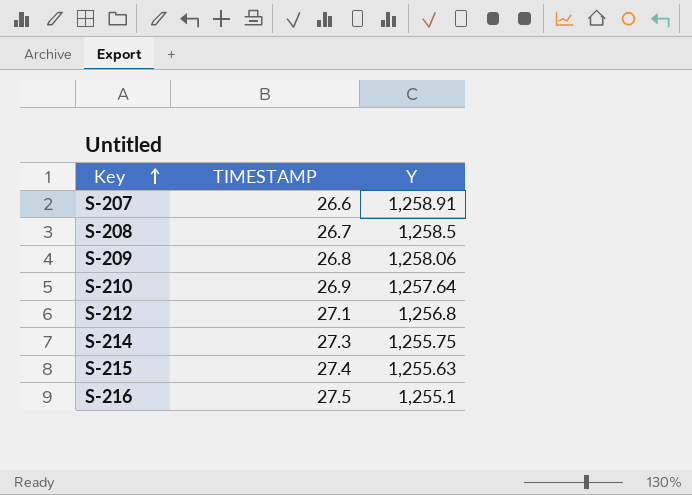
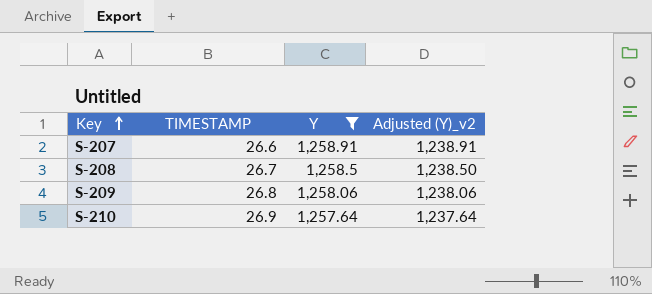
filter: none -> Y >= 1,257.64
column Adjusted (Y)_v2 | formula: none -> [Y] - 20

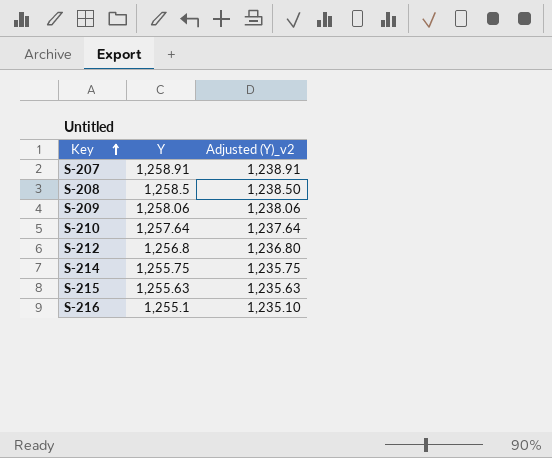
filter: Y >= 1,257.64 -> none
column TIMESTAMP | position: 2 -> none

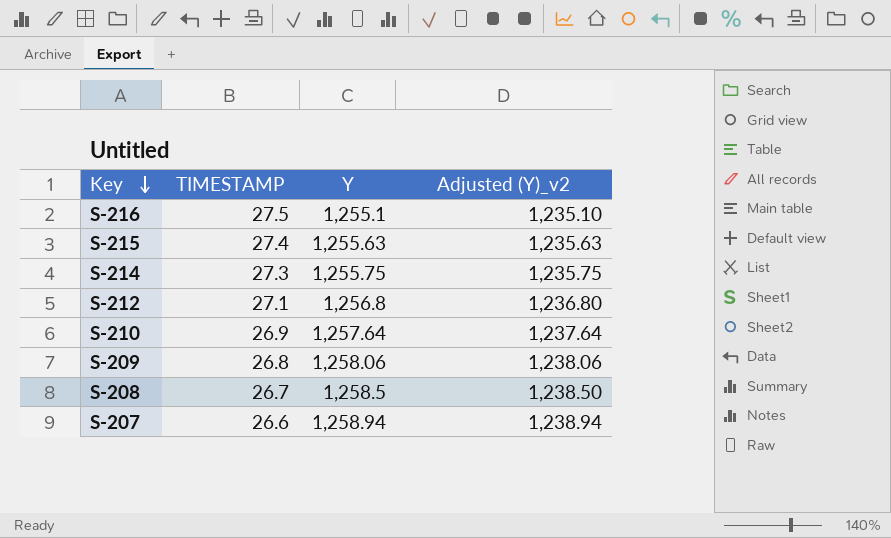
row order: Key ascending -> Key descending
column TIMESTAMP | position: none -> 2
S-207 | Y: 1,258.91 -> 1,258.94
S-207 | Adjusted (Y)_v2: 1,238.91 -> 1,238.94

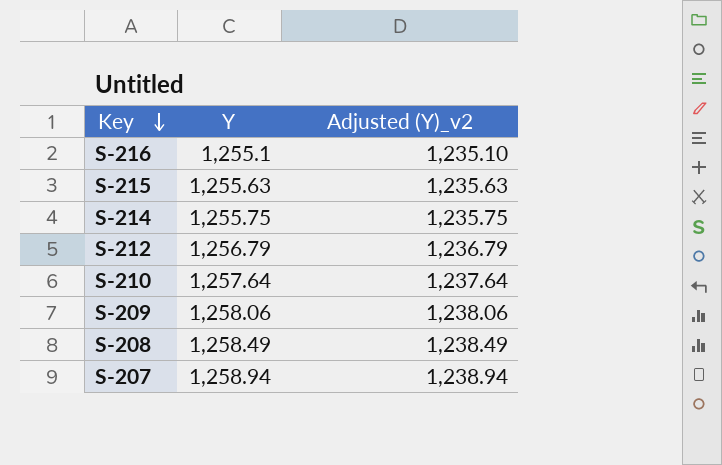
column TIMESTAMP | position: 2 -> none
S-212 | Y: 1,256.8 -> 1,256.79
S-212 | Adjusted (Y)_v2: 1,236.80 -> 1,236.79
S-208 | Y: 1,258.5 -> 1,258.49
S-208 | Adjusted (Y)_v2: 1,238.50 -> 1,238.49

